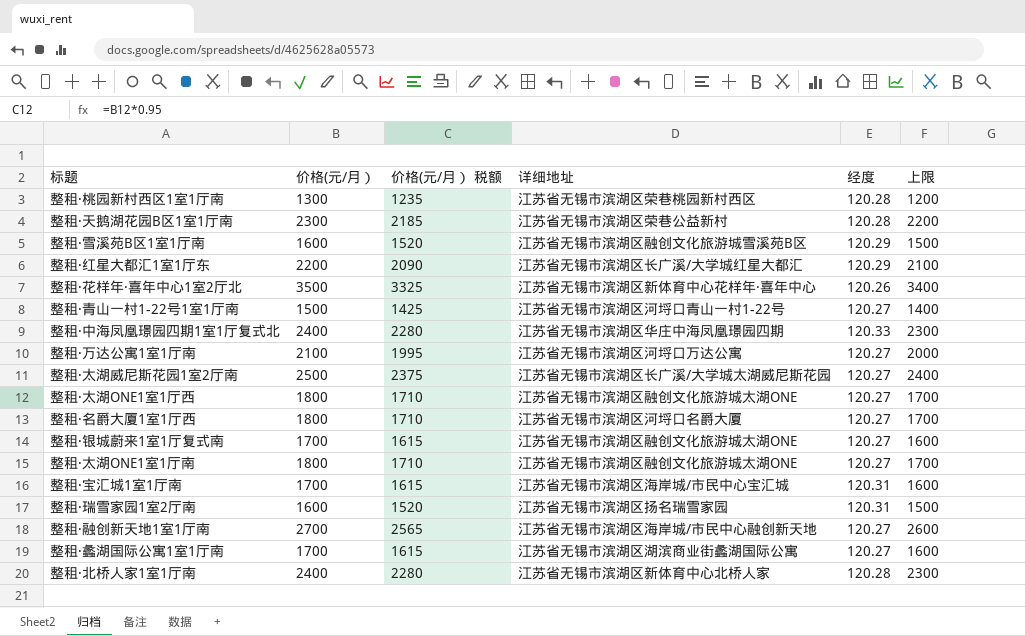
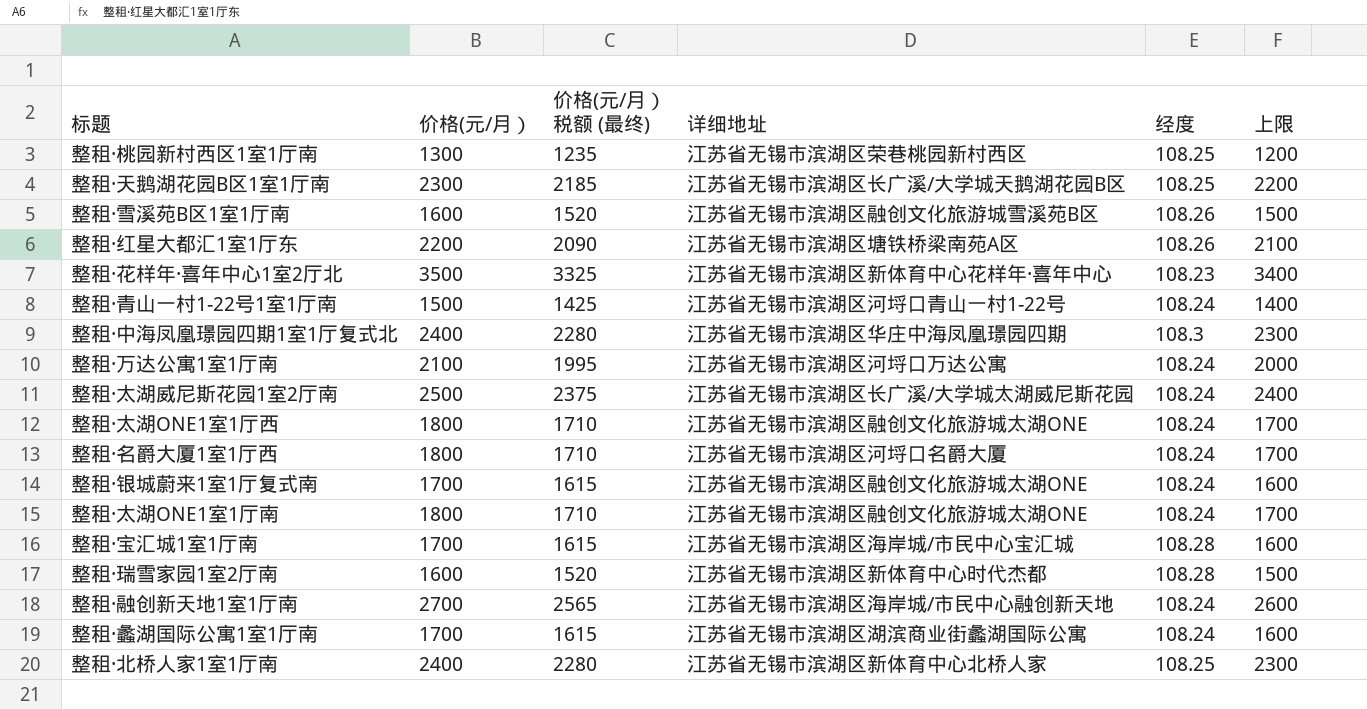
column name: 价格(元/月） 税额 -> 价格(元/月） 税额 (最终)
整租·桃园新村西区1室1厅南 | 经度: 120.28 -> 108.25
整租·天鹅湖花园B区1室1厅南 | 详细地址: 江苏省无锡市滨湖区荣巷公益新村 -> 江苏省无锡市滨湖区长广溪/大学城天鹅湖花园B区
整租·天鹅湖花园B区1室1厅南 | 经度: 120.28 -> 108.25
整租·雪溪苑B区1室1厅南 | 经度: 120.29 -> 108.26
整租·红星大都汇1室1厅东 | 详细地址: 江苏省无锡市滨湖区长广溪/大学城红星大都汇 -> 江苏省无锡市滨湖区塘铁桥梁南苑A区
整租·红星大都汇1室1厅东 | 经度: 120.29 -> 108.26
整租·花样年·喜年中心1室2厅北 | 经度: 120.26 -> 108.23
整租·青山一村1-22号1室1厅南 | 经度: 120.27 -> 108.24
整租·中海凤凰璟园四期1室1厅复式北 | 经度: 120.33 -> 108.3
整租·万达公寓1室1厅南 | 经度: 120.27 -> 108.24
整租·太湖威尼斯花园1室2厅南 | 经度: 120.27 -> 108.24
整租·太湖ONE1室1厅西 | 经度: 120.27 -> 108.24
整租·名爵大厦1室1厅西 | 经度: 120.27 -> 108.24
整租·银城蔚来1室1厅复式南 | 经度: 120.27 -> 108.24
整租·太湖ONE1室1厅南 | 经度: 120.27 -> 108.24
整租·宝汇城1室1厅南 | 经度: 120.31 -> 108.28
整租·瑞雪家园1室2厅南 | 详细地址: 江苏省无锡市滨湖区扬名瑞雪家园 -> 江苏省无锡市滨湖区新体育中心时代杰都
整租·瑞雪家园1室2厅南 | 经度: 120.31 -> 108.28
整租·融创新天地1室1厅南 | 经度: 120.27 -> 108.24
整租·蠡湖国际公寓1室1厅南 | 经度: 120.27 -> 108.24
整租·北桥人家1室1厅南 | 经度: 120.28 -> 108.25

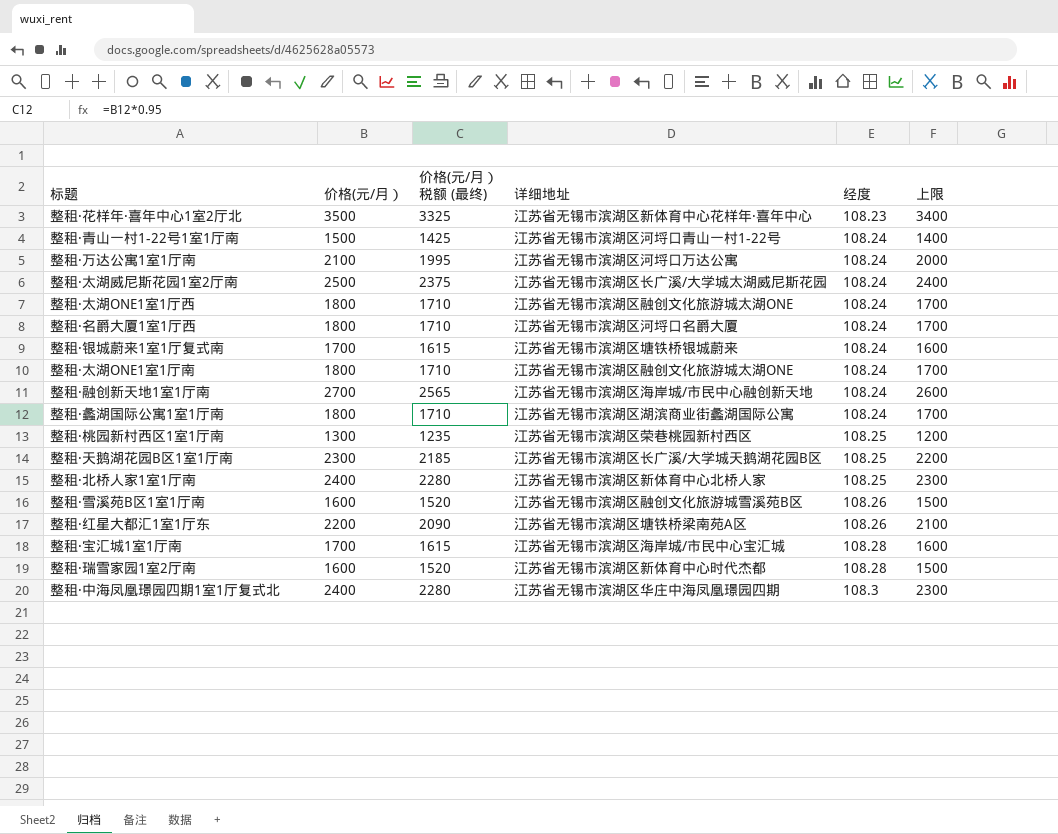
row order: none -> 经度 ascending
整租·银城蔚来1室1厅复式南 | 详细地址: 江苏省无锡市滨湖区融创文化旅游城太湖ONE -> 江苏省无锡市滨湖区塘铁桥银城蔚来
整租·蠡湖国际公寓1室1厅南 | 价格(元/月）: 1700 -> 1800
整租·蠡湖国际公寓1室1厅南 | 价格(元/月） 税额 (最终): 1615 -> 1710
整租·蠡湖国际公寓1室1厅南 | 上限: 1600 -> 1700

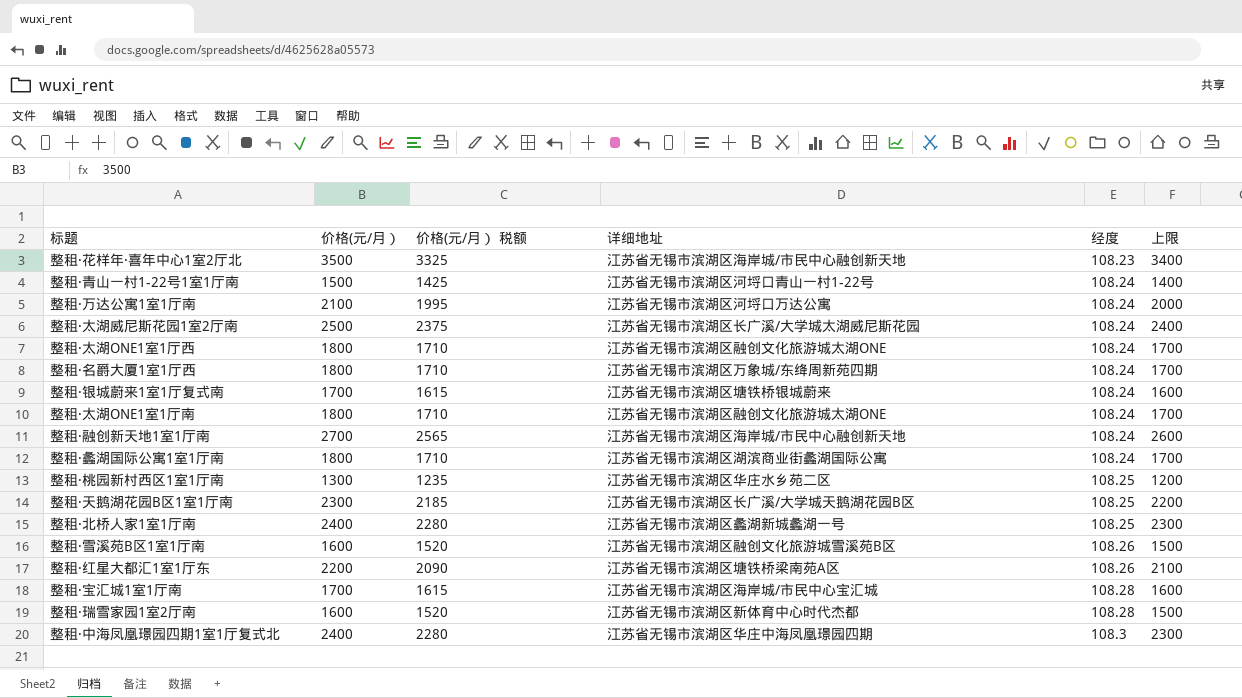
column name: 价格(元/月） 税额 (最终) -> 价格(元/月） 税额
整租·花样年·喜年中心1室2厅北 | 详细地址: 江苏省无锡市滨湖区新体育中心花样年·喜年中心 -> 江苏省无锡市滨湖区海岸城/市民中心融创新天地
整租·名爵大厦1室1厅西 | 详细地址: 江苏省无锡市滨湖区河埒口名爵大厦 -> 江苏省无锡市滨湖区万象城/东绛周新苑四期
整租·桃园新村西区1室1厅南 | 详细地址: 江苏省无锡市滨湖区荣巷桃园新村西区 -> 江苏省无锡市滨湖区华庄水乡苑二区
整租·北桥人家1室1厅南 | 详细地址: 江苏省无锡市滨湖区新体育中心北桥人家 -> 江苏省无锡市滨湖区蠡湖新城蠡湖一号

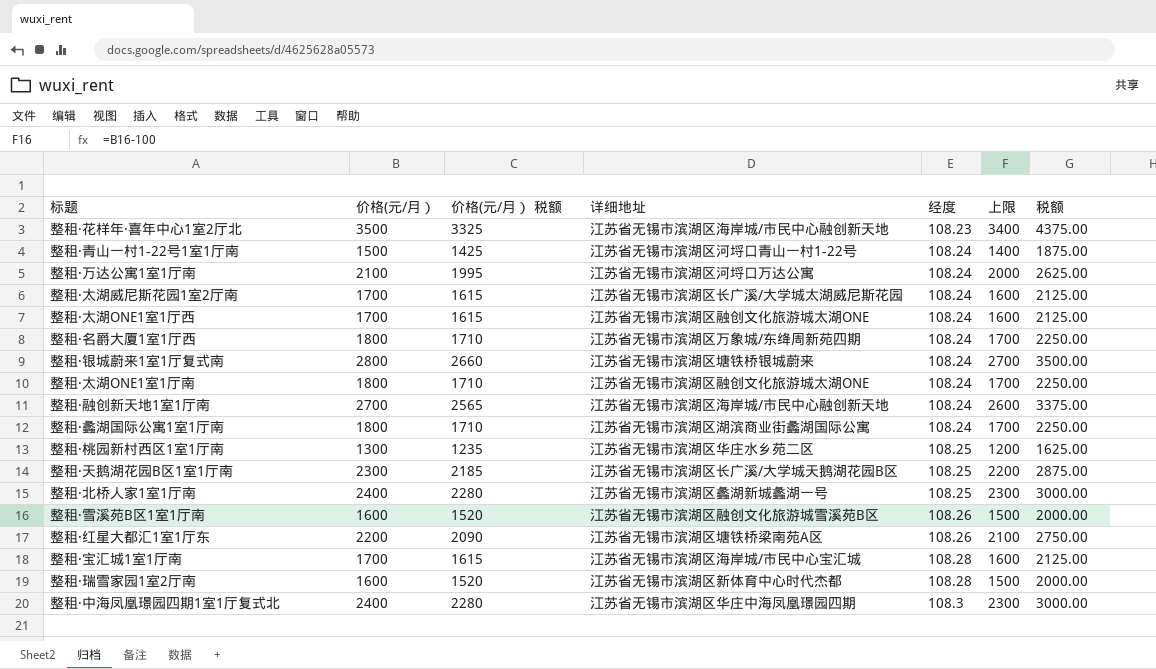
column 税额 | formula: none -> [价格(元/月）] * 1.25
整租·太湖威尼斯花园1室2厅南 | 价格(元/月）: 2500 -> 1700
整租·太湖威尼斯花园1室2厅南 | 价格(元/月） 税额: 2375 -> 1615
整租·太湖威尼斯花园1室2厅南 | 上限: 2400 -> 1600
整租·太湖ONE1室1厅西 | 价格(元/月）: 1800 -> 1700
整租·太湖ONE1室1厅西 | 价格(元/月） 税额: 1710 -> 1615
整租·太湖ONE1室1厅西 | 上限: 1700 -> 1600
整租·银城蔚来1室1厅复式南 | 价格(元/月）: 1700 -> 2800
整租·银城蔚来1室1厅复式南 | 价格(元/月） 税额: 1615 -> 2660
整租·银城蔚来1室1厅复式南 | 上限: 1600 -> 2700

